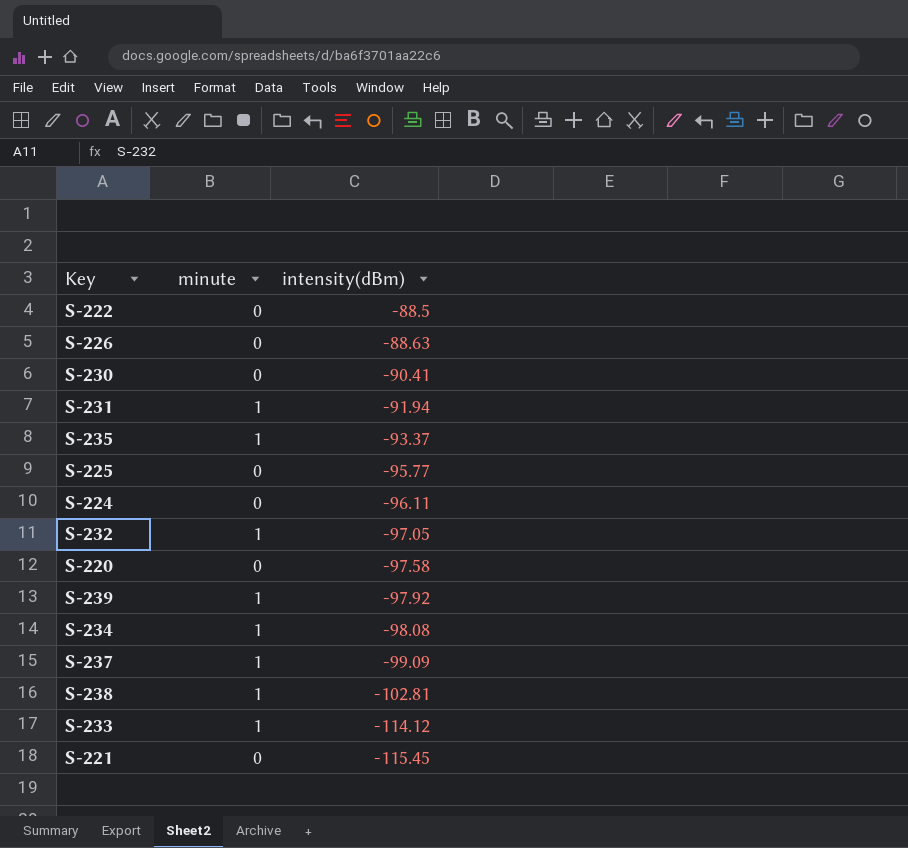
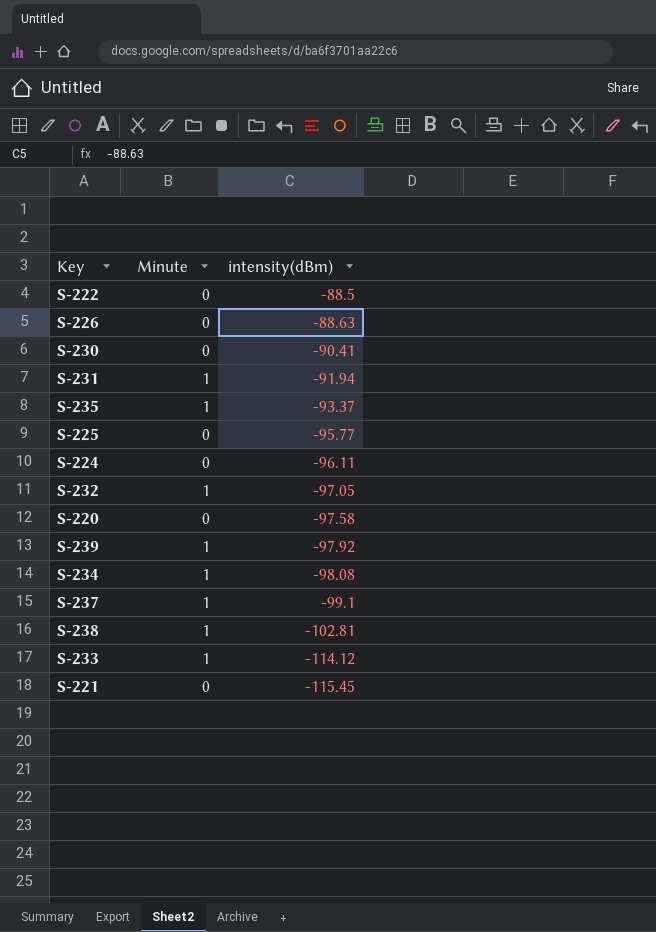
column name: minute -> Minute
S-237 | intensity(dBm): -99.09 -> -99.1

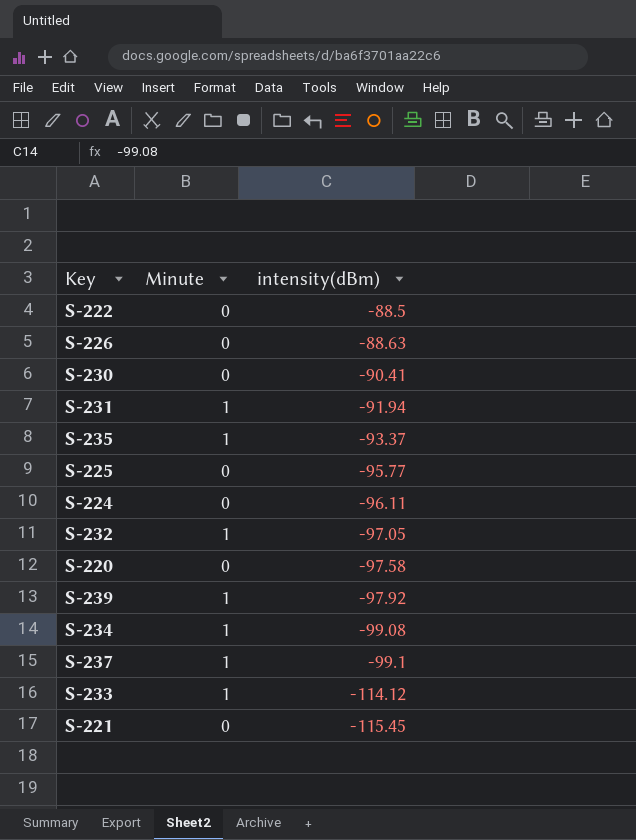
row S-238: 1 | -102.81 -> none
S-234 | intensity(dBm): -98.08 -> -99.08

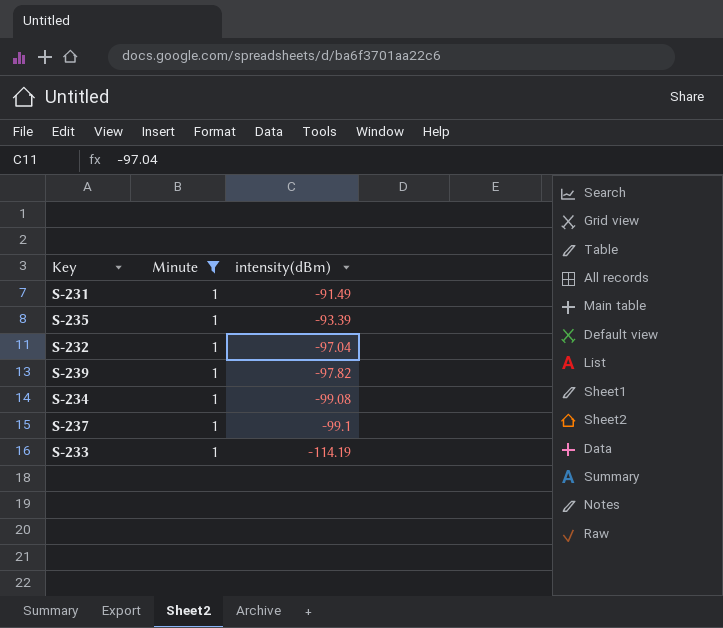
filter: none -> Minute = 1
S-231 | intensity(dBm): -91.94 -> -91.49
S-235 | intensity(dBm): -93.37 -> -93.39
S-232 | intensity(dBm): -97.05 -> -97.04
S-239 | intensity(dBm): -97.92 -> -97.82
S-233 | intensity(dBm): -114.12 -> -114.19

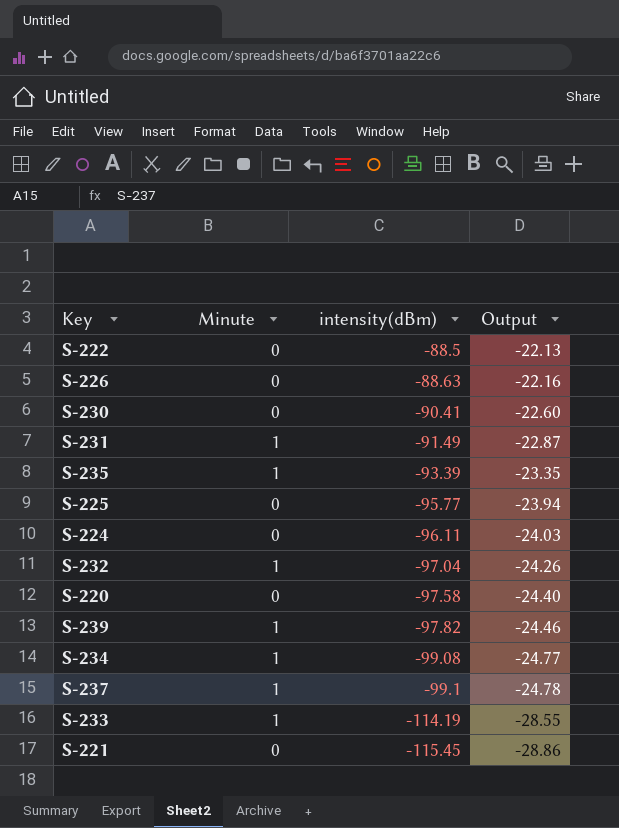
filter: Minute = 1 -> none
column Output | formula: none -> [intensity(dBm)] * 0.25

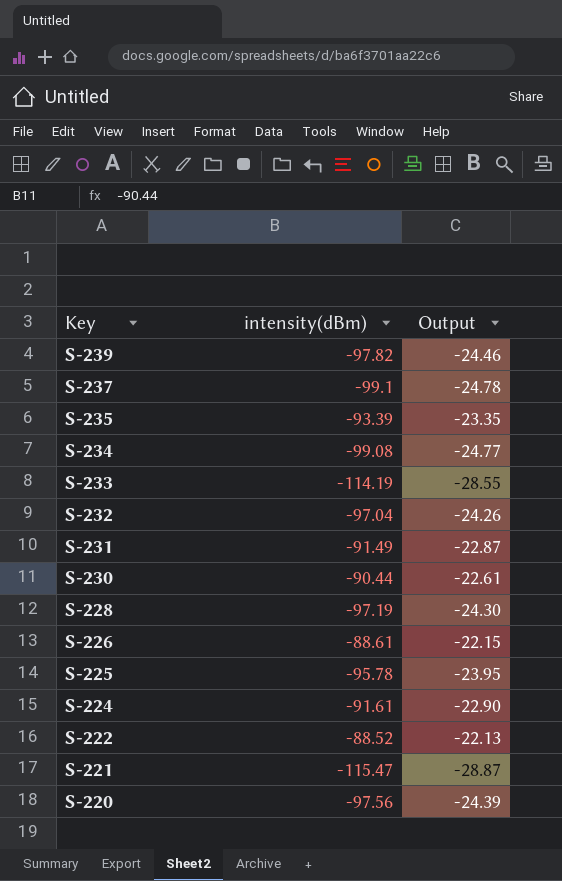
row order: intensity(dBm) descending -> Key descending
column Minute | position: 2 -> none
S-230 | intensity(dBm): -90.41 -> -90.44
S-230 | Output: -22.60 -> -22.61
row S-228: none -> -97.19 | -24.30
S-226 | intensity(dBm): -88.63 -> -88.61
S-226 | Output: -22.16 -> -22.15
S-225 | intensity(dBm): -95.77 -> -95.78
S-225 | Output: -23.94 -> -23.95
S-224 | intensity(dBm): -96.11 -> -91.61
S-224 | Output: -24.03 -> -22.90
S-222 | intensity(dBm): -88.5 -> -88.52
S-221 | intensity(dBm): -115.45 -> -115.47
S-221 | Output: -28.86 -> -28.87
S-220 | intensity(dBm): -97.58 -> -97.56
S-220 | Output: -24.40 -> -24.39

